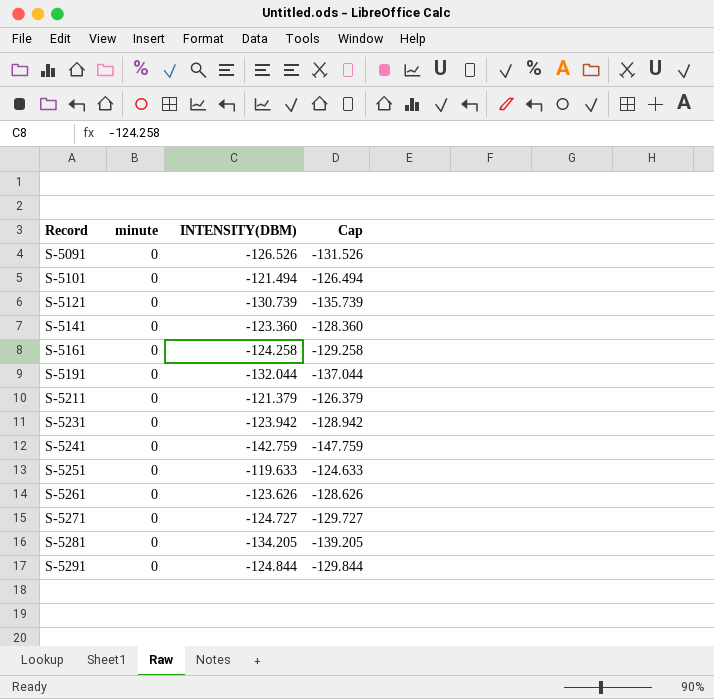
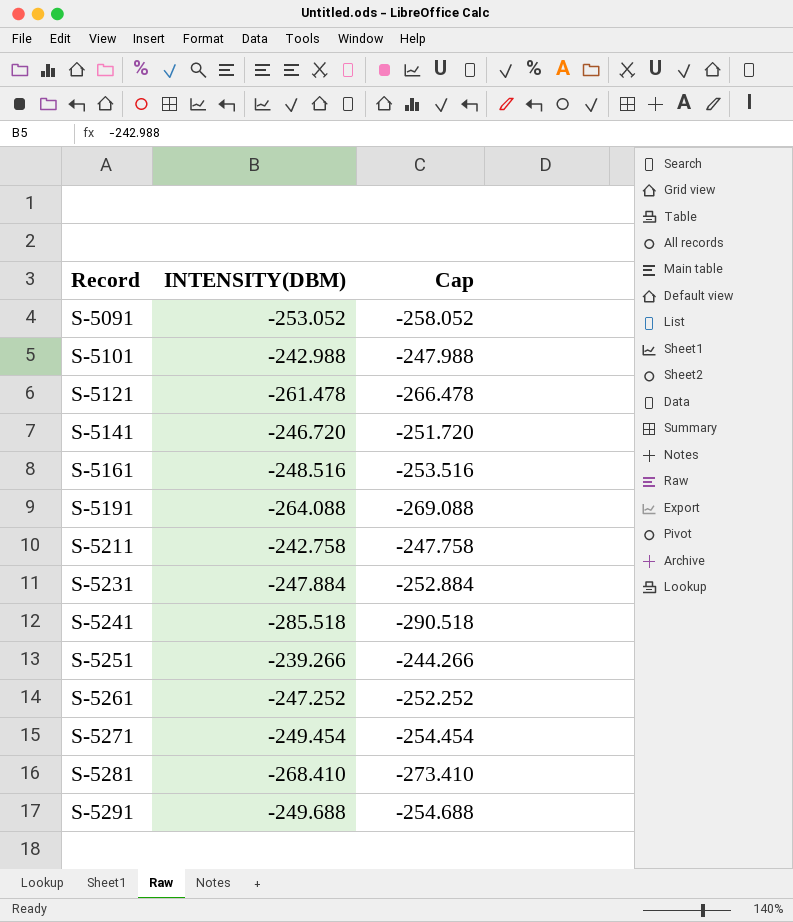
column minute | position: 2 -> none
S-5091 | INTENSITY(DBM): -126.526 -> -253.052
S-5091 | Cap: -131.526 -> -258.052
S-5101 | INTENSITY(DBM): -121.494 -> -242.988
S-5101 | Cap: -126.494 -> -247.988
S-5121 | INTENSITY(DBM): -130.739 -> -261.478
S-5121 | Cap: -135.739 -> -266.478
S-5141 | INTENSITY(DBM): -123.360 -> -246.720
S-5141 | Cap: -128.360 -> -251.720
S-5161 | INTENSITY(DBM): -124.258 -> -248.516
S-5161 | Cap: -129.258 -> -253.516
S-5191 | INTENSITY(DBM): -132.044 -> -264.088
S-5191 | Cap: -137.044 -> -269.088
S-5211 | INTENSITY(DBM): -121.379 -> -242.758
S-5211 | Cap: -126.379 -> -247.758
S-5231 | INTENSITY(DBM): -123.942 -> -247.884
S-5231 | Cap: -128.942 -> -252.884
S-5241 | INTENSITY(DBM): -142.759 -> -285.518
S-5241 | Cap: -147.759 -> -290.518
S-5251 | INTENSITY(DBM): -119.633 -> -239.266
S-5251 | Cap: -124.633 -> -244.266
S-5261 | INTENSITY(DBM): -123.626 -> -247.252
S-5261 | Cap: -128.626 -> -252.252
S-5271 | INTENSITY(DBM): -124.727 -> -249.454
S-5271 | Cap: -129.727 -> -254.454
S-5281 | INTENSITY(DBM): -134.205 -> -268.410
S-5281 | Cap: -139.205 -> -273.410
S-5291 | INTENSITY(DBM): -124.844 -> -249.688
S-5291 | Cap: -129.844 -> -254.688

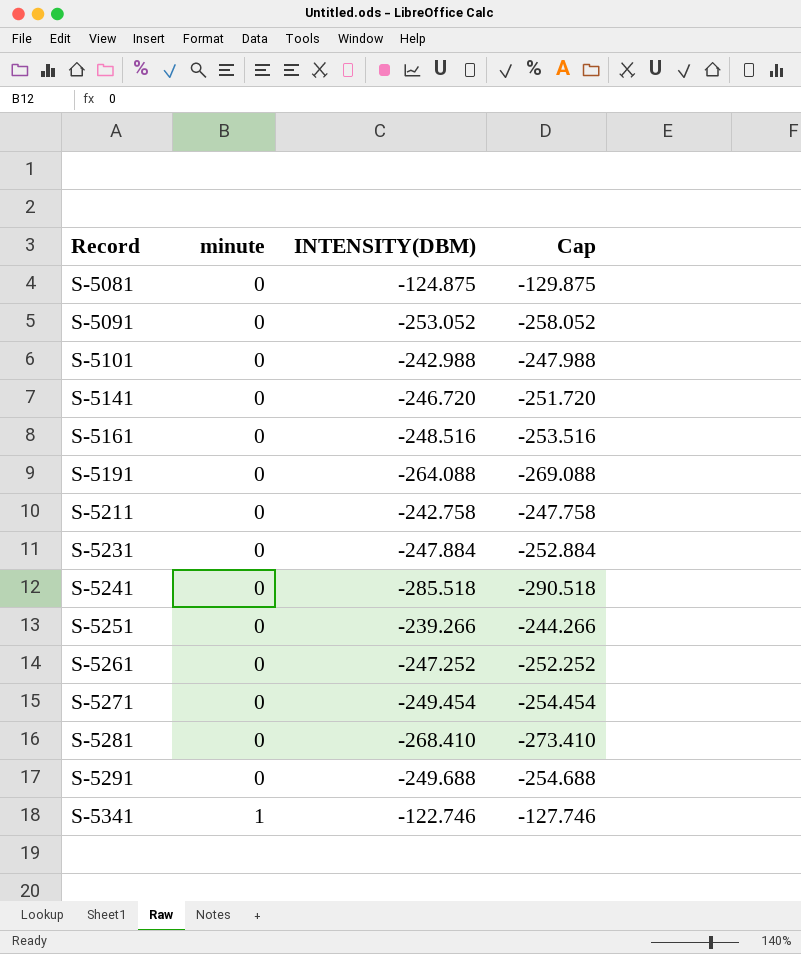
column minute | position: none -> 2
row S-5121: -261.478 | -266.478 -> none
row S-5081: none -> 0 | -124.875 | -129.875
row S-5341: none -> 1 | -122.746 | -127.746

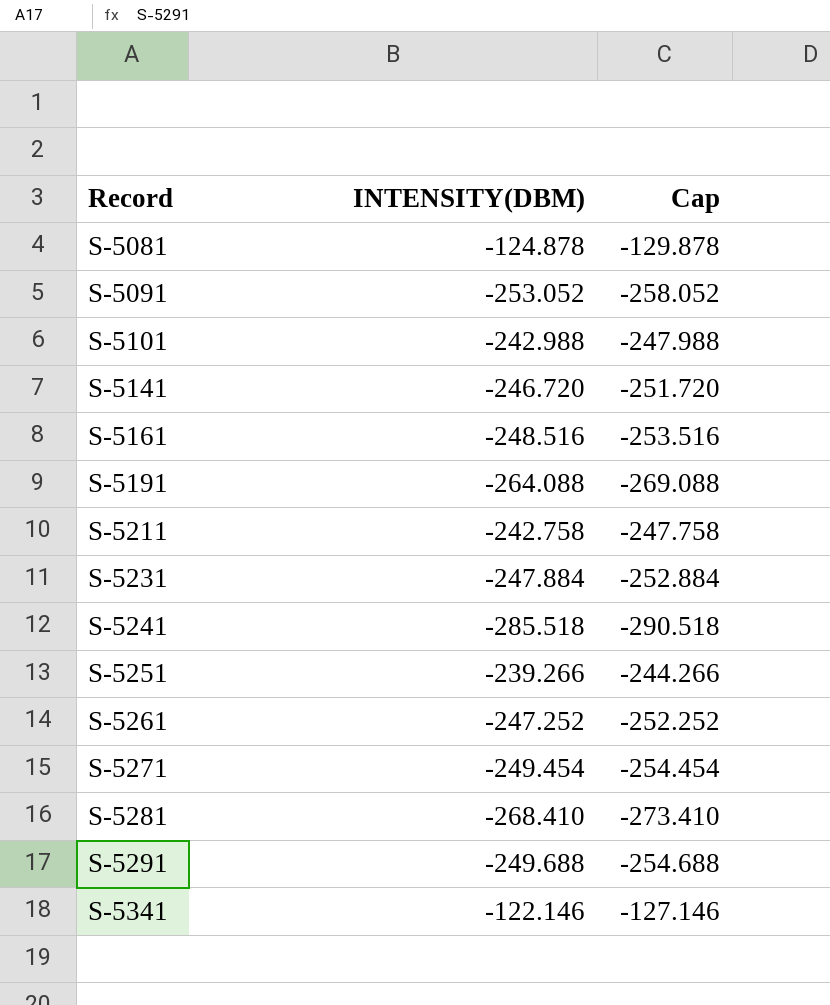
column minute | position: 2 -> none
S-5081 | INTENSITY(DBM): -124.875 -> -124.878
S-5081 | Cap: -129.875 -> -129.878
S-5341 | INTENSITY(DBM): -122.746 -> -122.146
S-5341 | Cap: -127.746 -> -127.146

